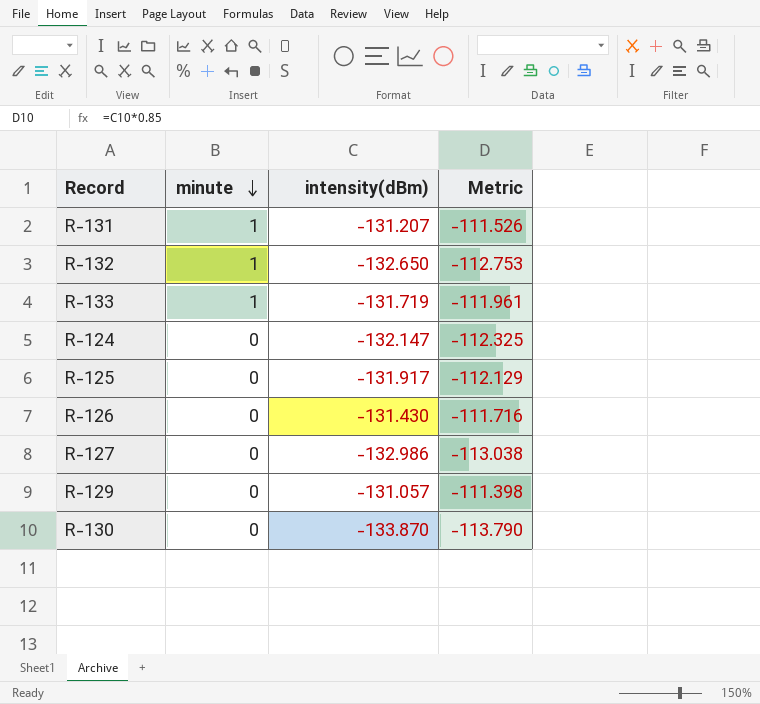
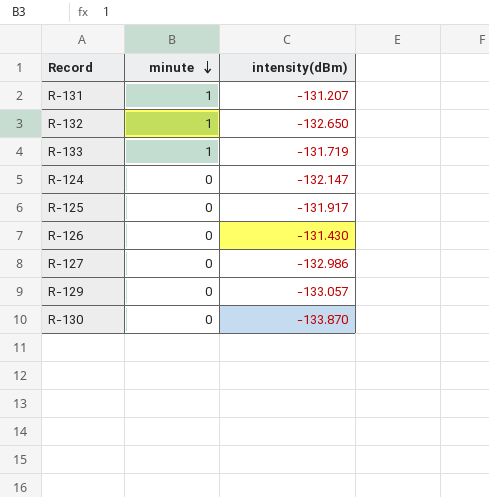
column Metric | formula: [intensity(dBm)] * 0.85 -> none
R-129 | intensity(dBm): -131.057 -> -133.057

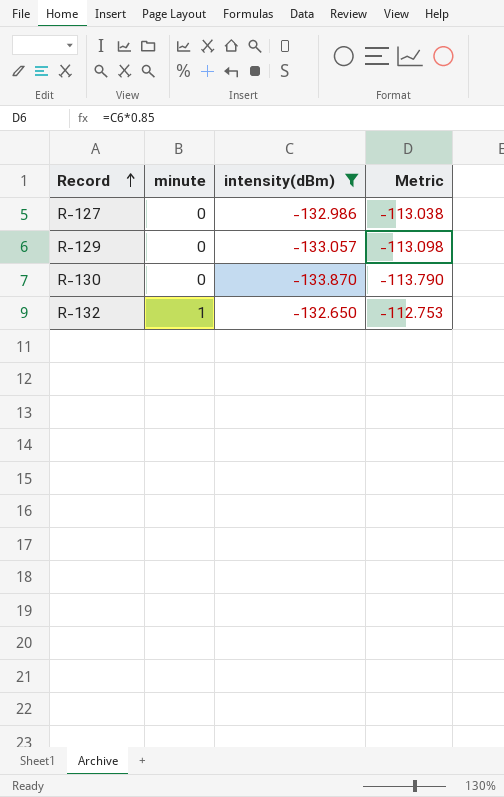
filter: none -> intensity(dBm) <= -132.650
row order: minute descending -> Record ascending
column Metric | formula: none -> [intensity(dBm)] * 0.85

